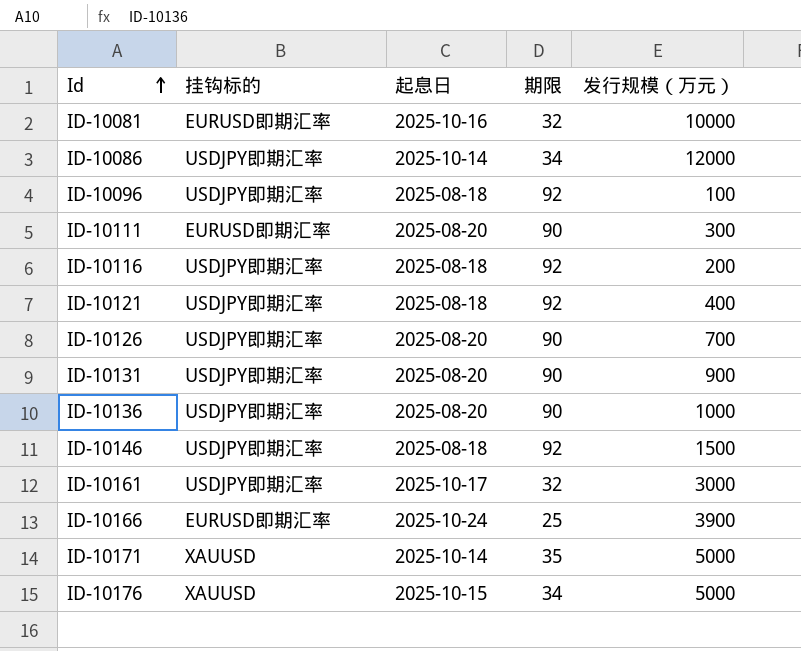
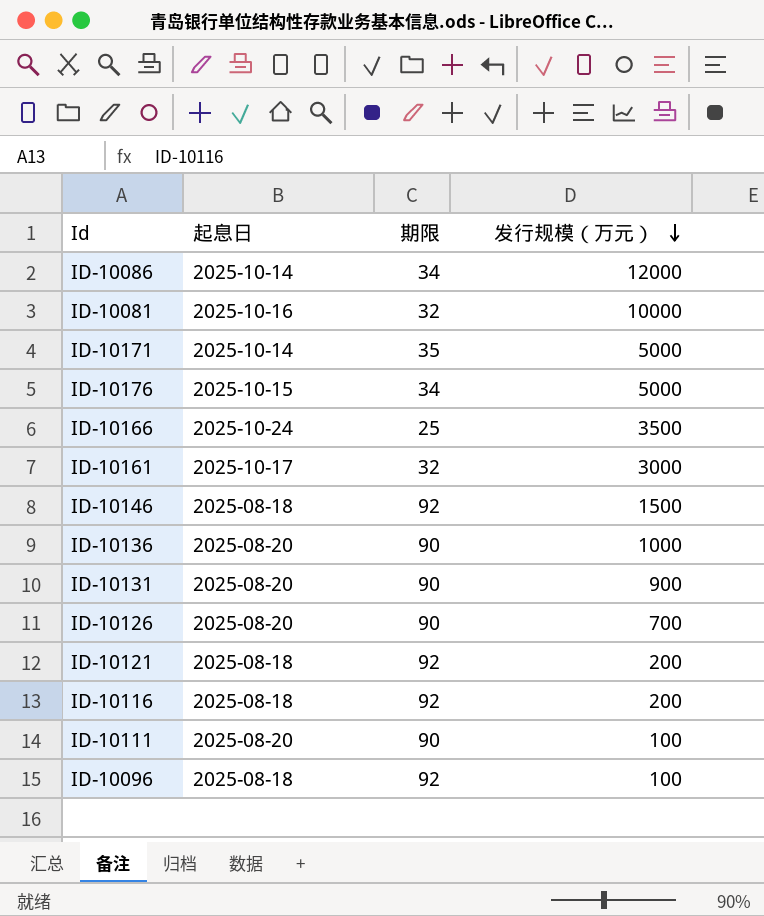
row order: Id ascending -> 发行规模（万元） descending
column 挂钩标的 | position: 2 -> none
ID-10166 | 发行规模（万元）: 3900 -> 3500
ID-10121 | 发行规模（万元）: 400 -> 200
ID-10111 | 发行规模（万元）: 300 -> 100

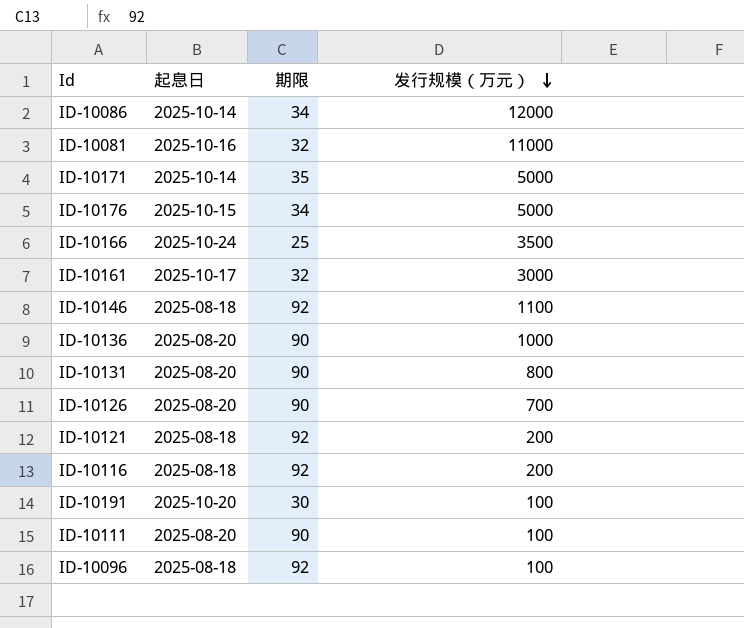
ID-10081 | 发行规模（万元）: 10000 -> 11000
ID-10146 | 发行规模（万元）: 1500 -> 1100
ID-10131 | 发行规模（万元）: 900 -> 800
row ID-10191: none -> 2025-10-20 | 30 | 100

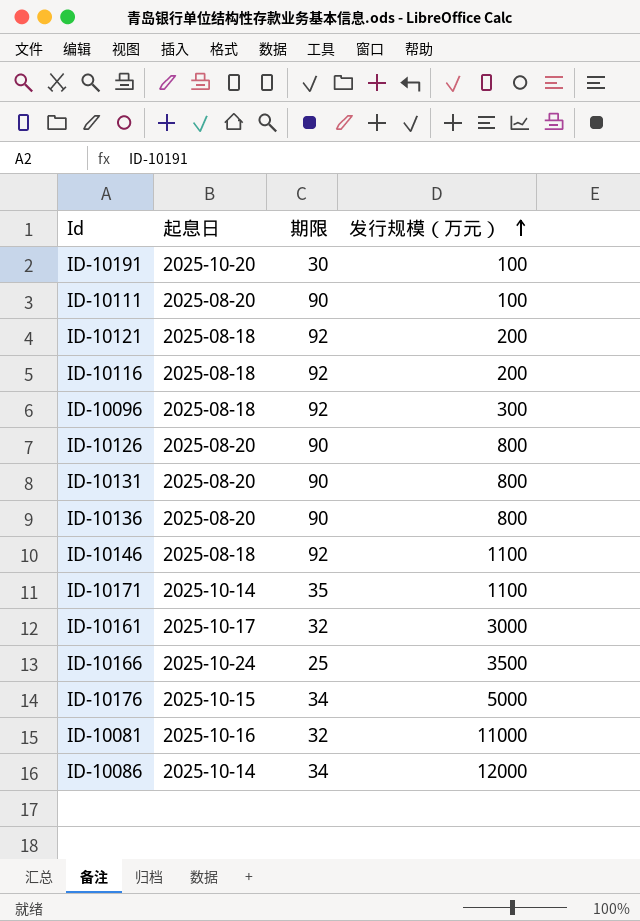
row order: 发行规模（万元） descending -> 发行规模（万元） ascending
ID-10096 | 发行规模（万元）: 100 -> 300
ID-10126 | 发行规模（万元）: 700 -> 800
ID-10136 | 发行规模（万元）: 1000 -> 800
ID-10171 | 发行规模（万元）: 5000 -> 1100

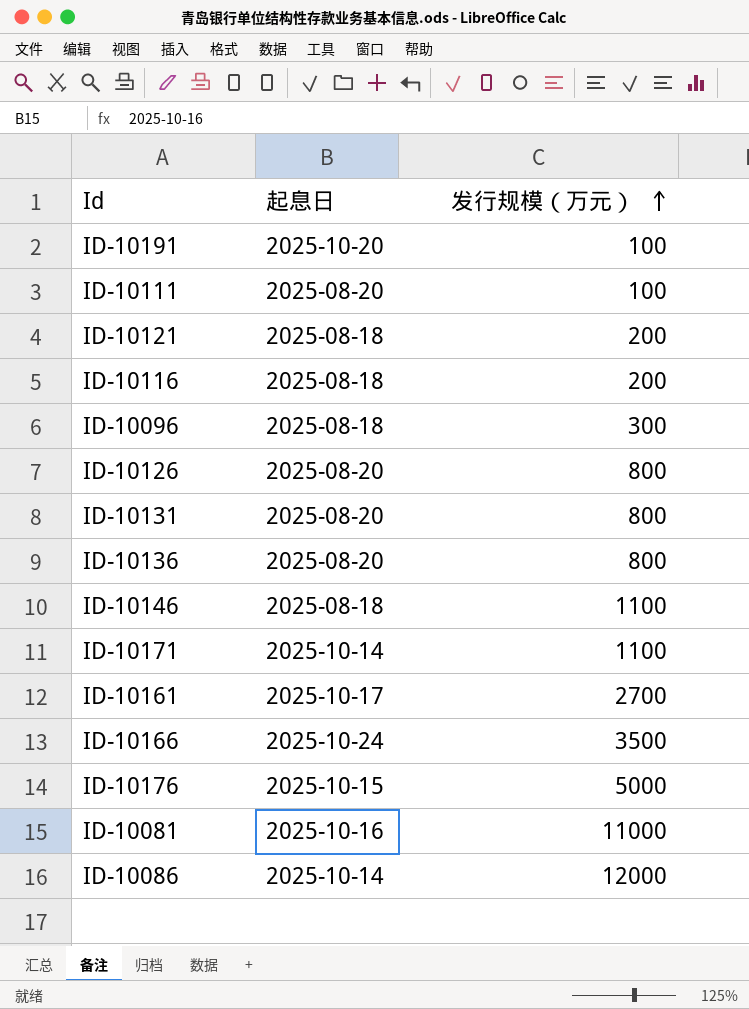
column 期限 | position: 3 -> none
ID-10161 | 发行规模（万元）: 3000 -> 2700

